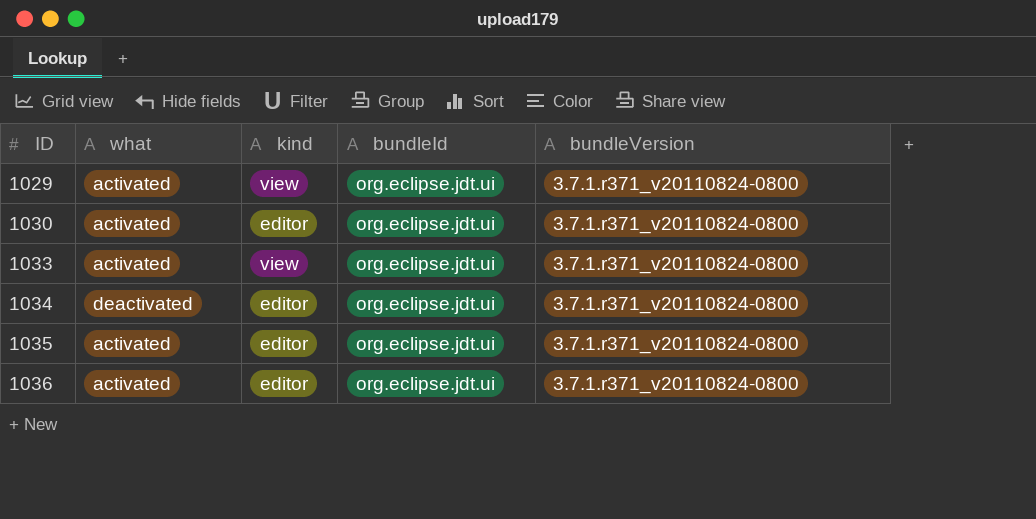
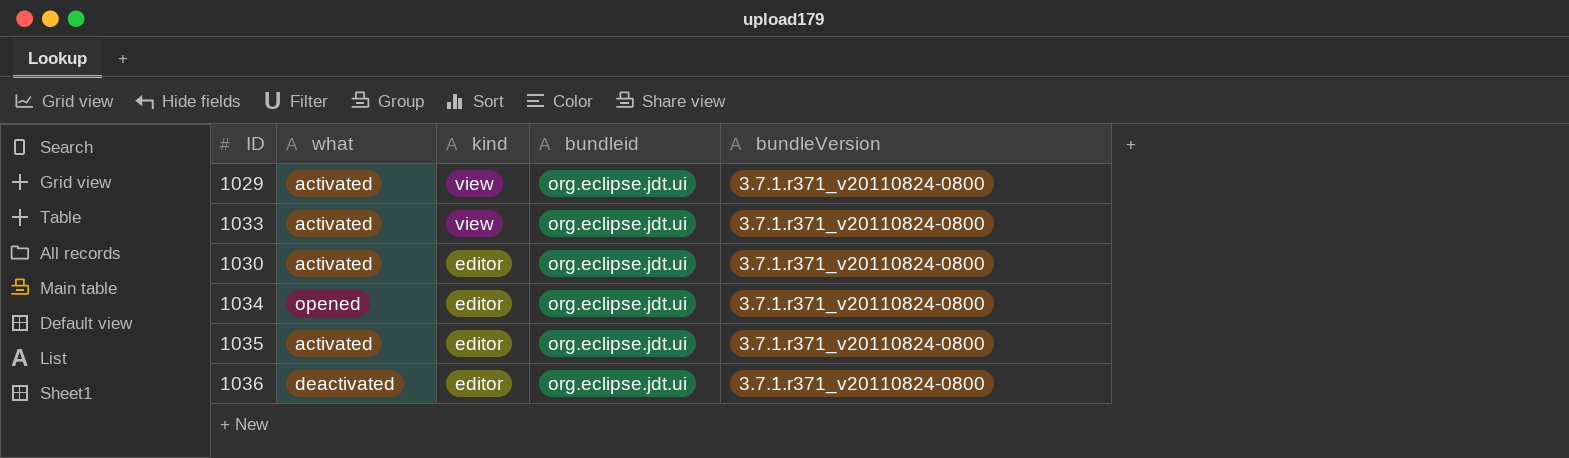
row order: ID ascending -> kind descending
column name: bundleId -> bundleid
1034 | what: deactivated -> opened
1036 | what: activated -> deactivated

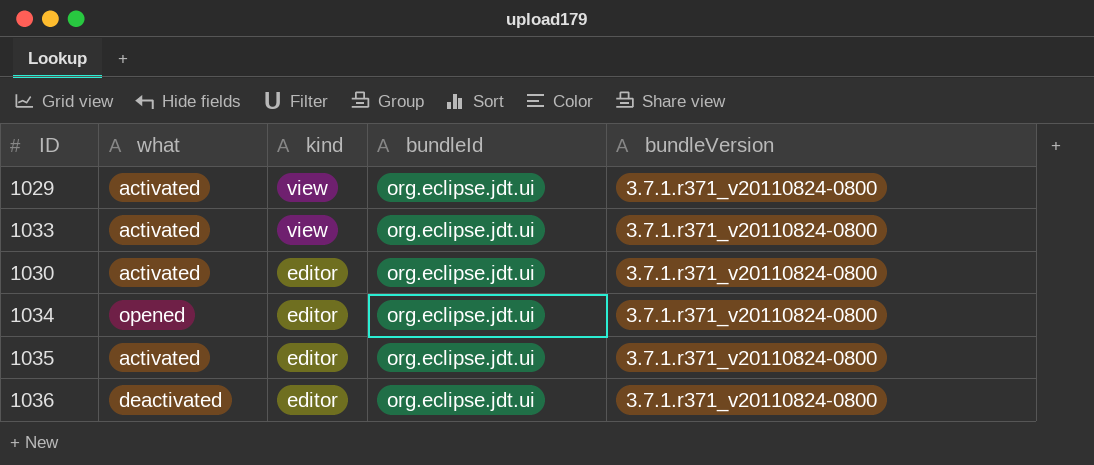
column name: bundleid -> bundleId

